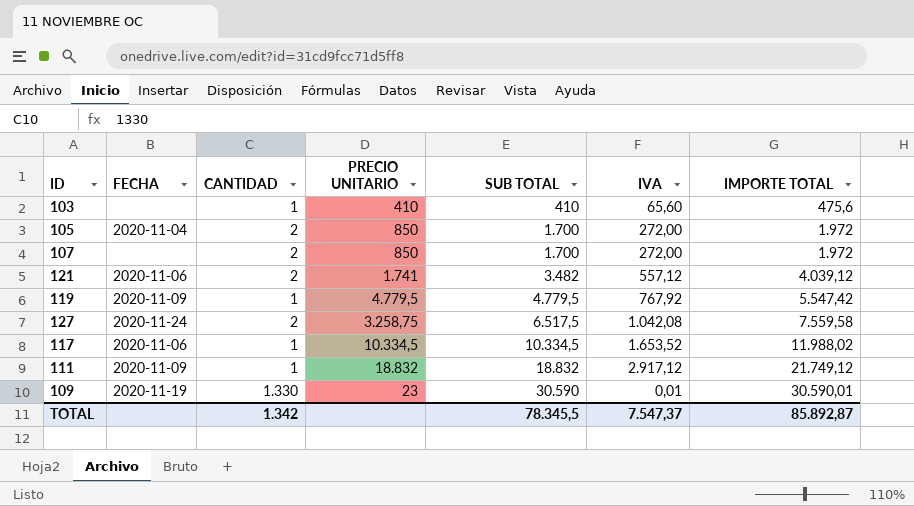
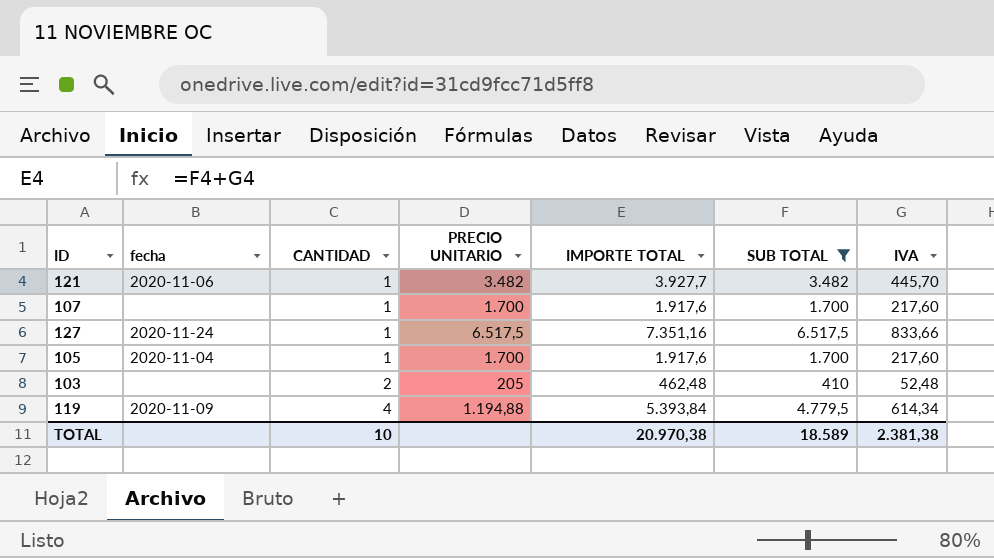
filter: none -> SUB TOTAL <= 6.517,5
row order: SUB TOTAL ascending -> CANTIDAD ascending
column name: FECHA -> fecha
column IMPORTE TOTAL | position: 7 -> 5
121 | CANTIDAD: 2 -> 1
121 | PRECIO UNITARIO: 1.741 -> 3.482
121 | IMPORTE TOTAL: 4.039,12 -> 3.927,7
121 | IVA: 557,12 -> 445,70
107 | CANTIDAD: 2 -> 1
107 | PRECIO UNITARIO: 850 -> 1.700
107 | IMPORTE TOTAL: 1.972 -> 1.917,6
107 | IVA: 272,00 -> 217,60
127 | CANTIDAD: 2 -> 1
127 | PRECIO UNITARIO: 3.258,75 -> 6.517,5
127 | IMPORTE TOTAL: 7.559,58 -> 7.351,16
127 | IVA: 1.042,08 -> 833,66
105 | CANTIDAD: 2 -> 1
105 | PRECIO UNITARIO: 850 -> 1.700
105 | IMPORTE TOTAL: 1.972 -> 1.917,6
105 | IVA: 272,00 -> 217,60
103 | CANTIDAD: 1 -> 2
103 | PRECIO UNITARIO: 410 -> 205
103 | IMPORTE TOTAL: 475,6 -> 462,48
103 | IVA: 65,60 -> 52,48
119 | CANTIDAD: 1 -> 4
119 | PRECIO UNITARIO: 4.779,5 -> 1.194,88
119 | IMPORTE TOTAL: 5.547,42 -> 5.393,84
119 | IVA: 767,92 -> 614,34
TOTAL | CANTIDAD: 1.342 -> 10
TOTAL | IMPORTE TOTAL: 85.892,87 -> 20.970,38
TOTAL | SUB TOTAL: 78.345,5 -> 18.589
TOTAL | IVA: 7.547,37 -> 2.381,38

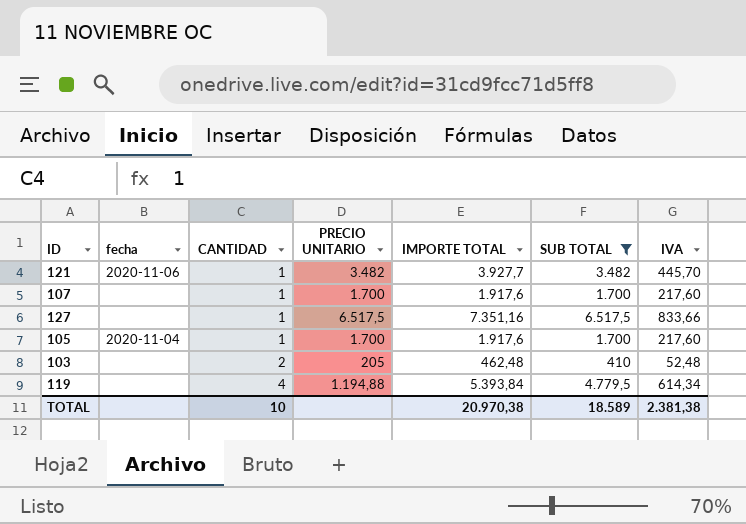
127 | fecha: 2020-11-24 -> none
119 | fecha: 2020-11-09 -> none

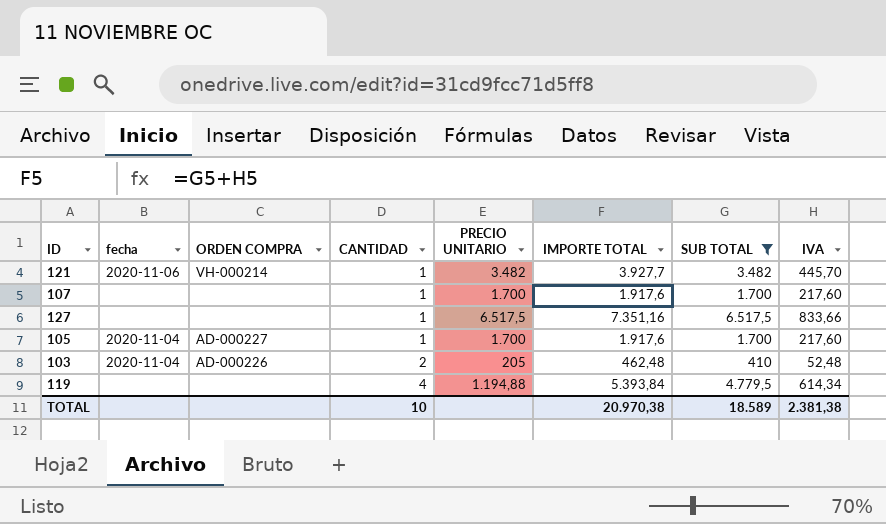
column ORDEN COMPRA | position: none -> 3
103 | fecha: none -> 2020-11-04

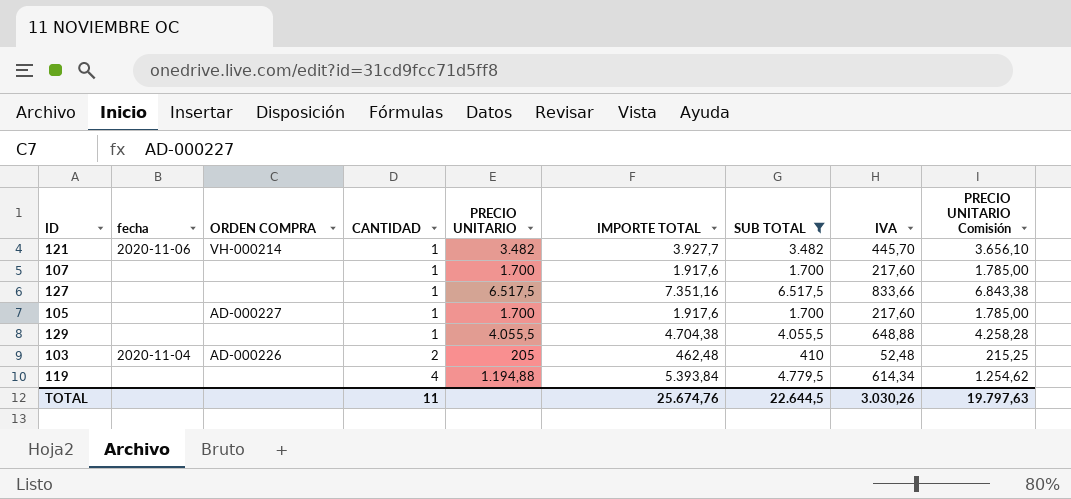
column PRECIO UNITARIO Comisión | formula: none -> [PRECIO UNITARIO] * 1,05
105 | fecha: 2020-11-04 -> none
row 129: none -> none | none | 1 | 4.055,5 | 4.704,38 | 4.055,5 | 648,88 | 4.258,28
TOTAL | CANTIDAD: 10 -> 11
TOTAL | IMPORTE TOTAL: 20.970,38 -> 25.674,76
TOTAL | SUB TOTAL: 18.589 -> 22.644,5
TOTAL | IVA: 2.381,38 -> 3.030,26

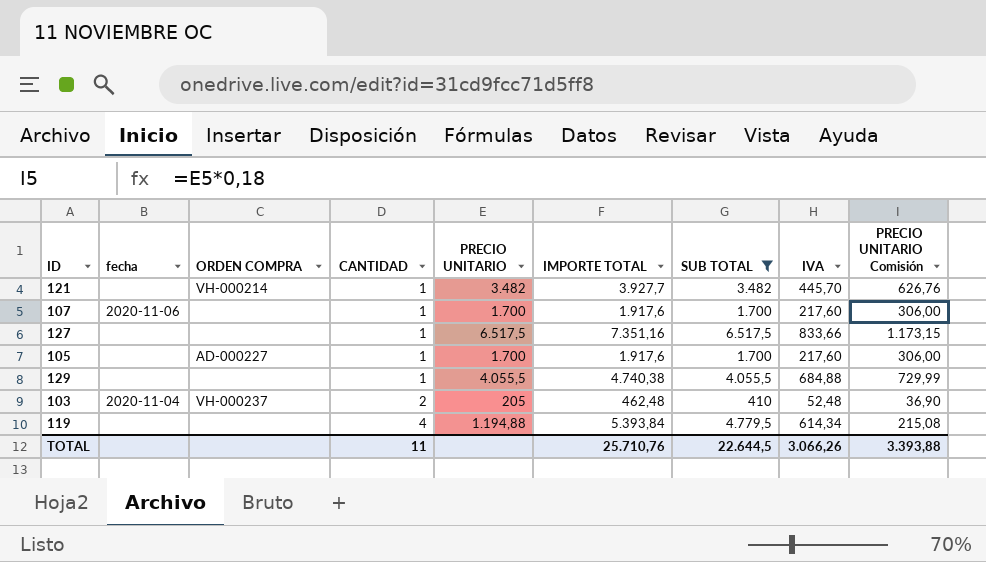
column PRECIO UNITARIO Comisión | formula: [PRECIO UNITARIO] * 1,05 -> [PRECIO UNITARIO] * 0,18
121 | fecha: 2020-11-06 -> none
107 | fecha: none -> 2020-11-06
129 | IMPORTE TOTAL: 4.704,38 -> 4.740,38
129 | IVA: 648,88 -> 684,88
103 | ORDEN COMPRA: AD-000226 -> VH-000237
TOTAL | IMPORTE TOTAL: 25.674,76 -> 25.710,76
TOTAL | IVA: 3.030,26 -> 3.066,26
TOTAL | PRECIO UNITARIO Comisión: 19.797,63 -> 3.393,88

